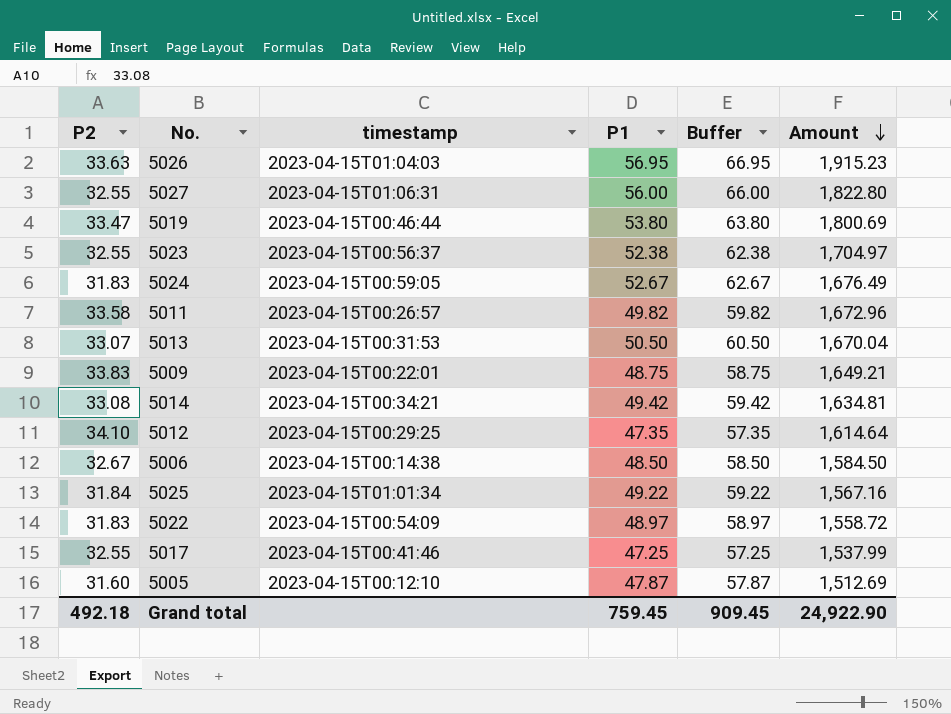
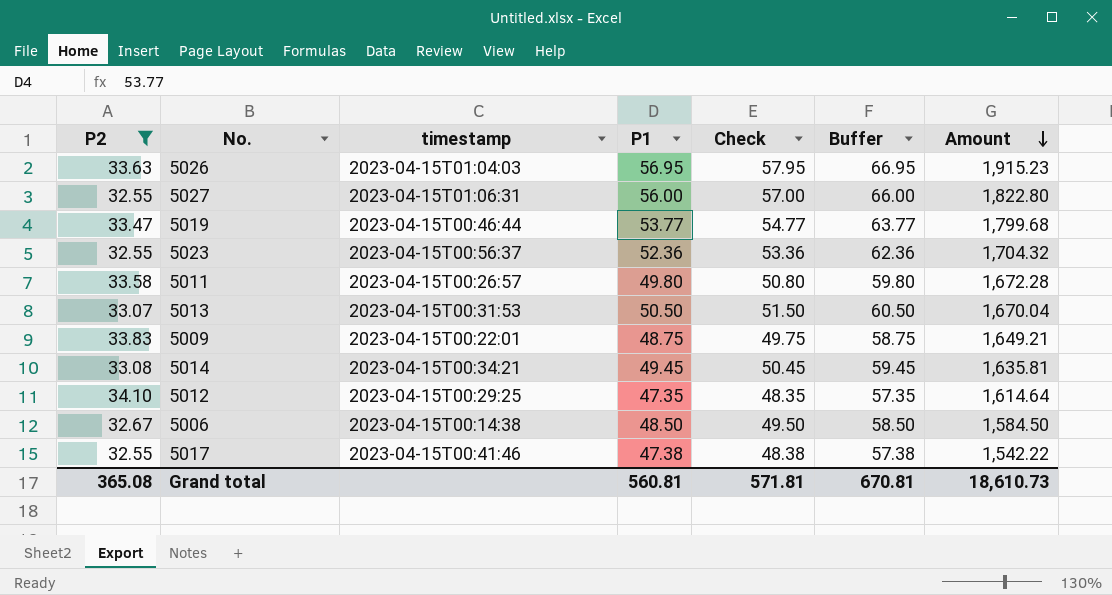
filter: none -> P2 >= 32.55
column Check | formula: none -> [P1] + 1
5019 | P1: 53.80 -> 53.77
5019 | Buffer: 63.80 -> 63.77
5019 | Amount: 1,800.69 -> 1,799.68
5023 | P1: 52.38 -> 52.36
5023 | Buffer: 62.38 -> 62.36
5023 | Amount: 1,704.97 -> 1,704.32
5011 | P1: 49.82 -> 49.80
5011 | Buffer: 59.82 -> 59.80
5011 | Amount: 1,672.96 -> 1,672.28
5014 | P1: 49.42 -> 49.45
5014 | Buffer: 59.42 -> 59.45
5014 | Amount: 1,634.81 -> 1,635.81
5017 | P1: 47.25 -> 47.38
5017 | Buffer: 57.25 -> 57.38
5017 | Amount: 1,537.99 -> 1,542.22
Grand total | P2: 492.18 -> 365.08
Grand total | P1: 759.45 -> 560.81
Grand total | Buffer: 909.45 -> 670.81
Grand total | Amount: 24,922.90 -> 18,610.73

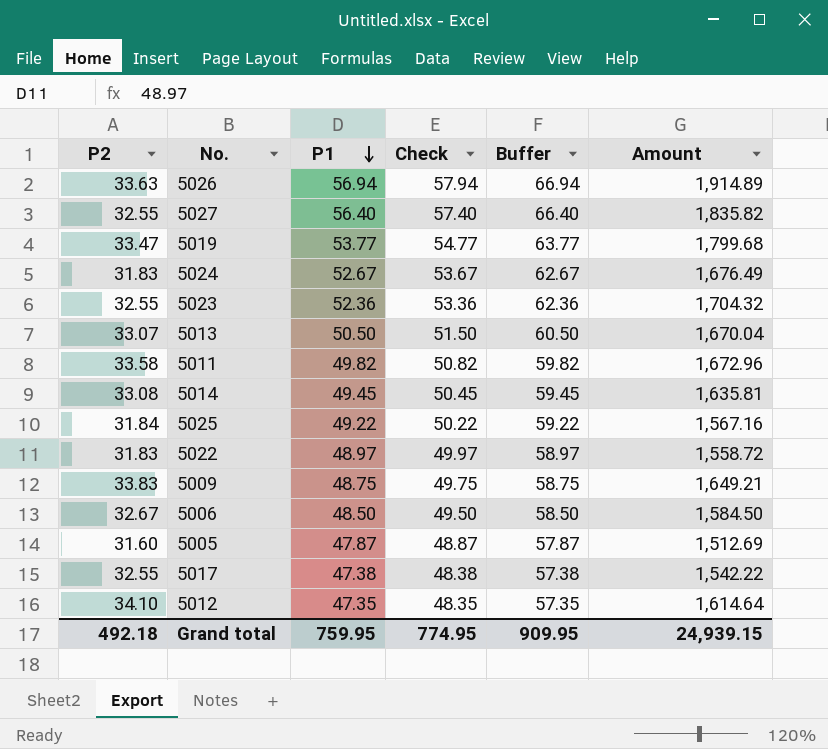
filter: P2 >= 32.55 -> none
row order: Amount descending -> P1 descending
column timestamp | position: 3 -> none
5026 | P1: 56.95 -> 56.94
5026 | Check: 57.95 -> 57.94
5026 | Buffer: 66.95 -> 66.94
5026 | Amount: 1,915.23 -> 1,914.89
5027 | P1: 56.00 -> 56.40
5027 | Check: 57.00 -> 57.40
5027 | Buffer: 66.00 -> 66.40
5027 | Amount: 1,822.80 -> 1,835.82
5011 | P1: 49.80 -> 49.82
5011 | Check: 50.80 -> 50.82
5011 | Buffer: 59.80 -> 59.82
5011 | Amount: 1,672.28 -> 1,672.96
Grand total | P2: 365.08 -> 492.18
Grand total | P1: 560.81 -> 759.95
Grand total | Check: 571.81 -> 774.95
Grand total | Buffer: 670.81 -> 909.95
Grand total | Amount: 18,610.73 -> 24,939.15

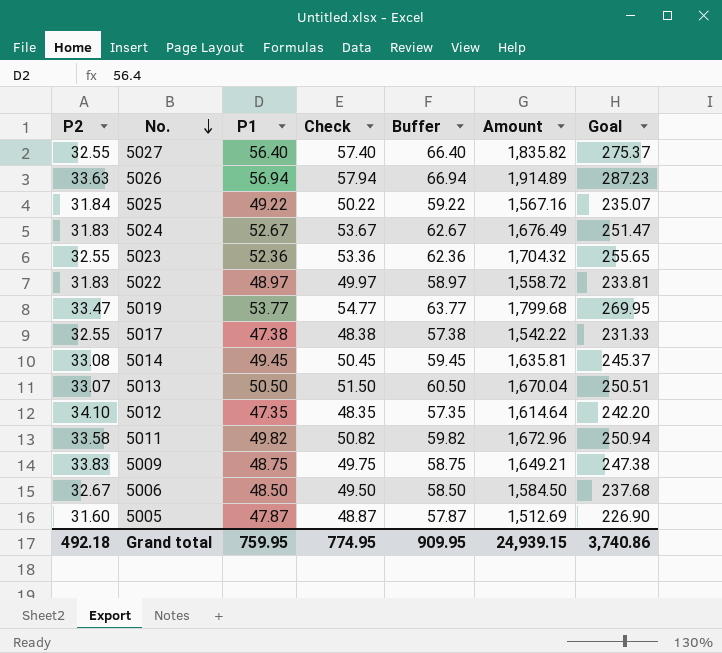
row order: P1 descending -> No. descending
column Goal | formula: none -> [Amount] * 0.15

